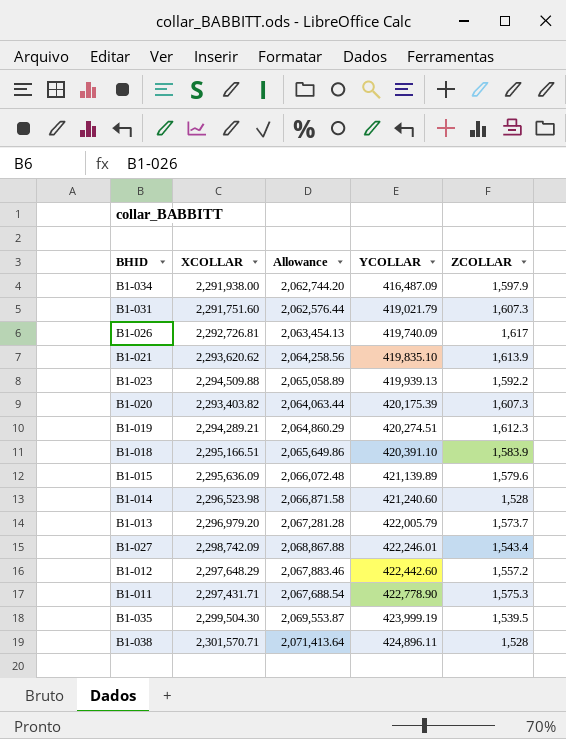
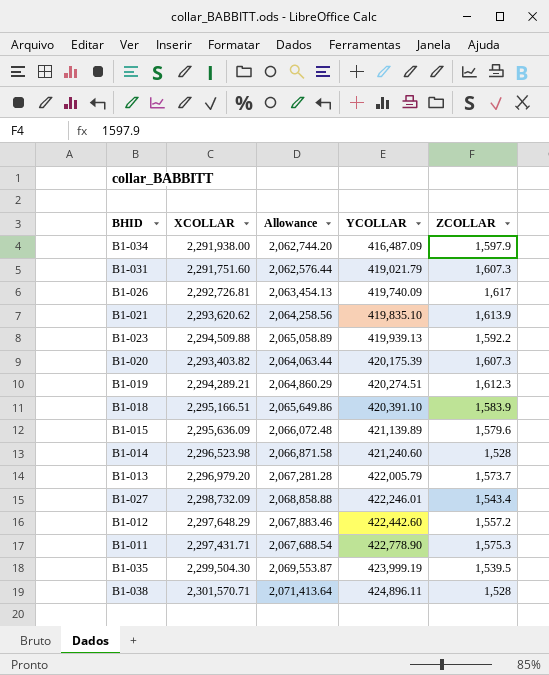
B1-027 | XCOLLAR: 2,298,742.09 -> 2,298,732.09
B1-027 | Allowance: 2,068,867.88 -> 2,068,858.88

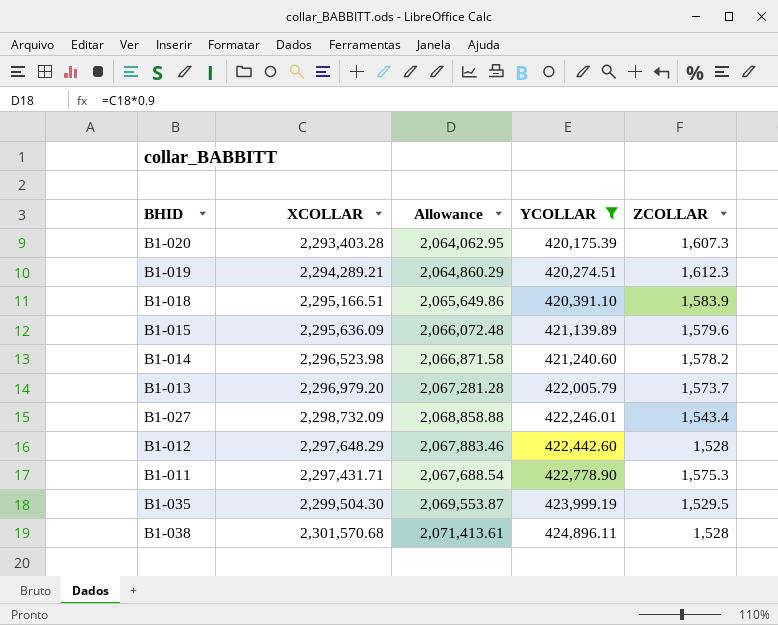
filter: none -> YCOLLAR >= 420,175.39
B1-020 | XCOLLAR: 2,293,403.82 -> 2,293,403.28
B1-020 | Allowance: 2,064,063.44 -> 2,064,062.95
B1-014 | ZCOLLAR: 1,528 -> 1,578.2
B1-012 | ZCOLLAR: 1,557.2 -> 1,528
B1-035 | ZCOLLAR: 1,539.5 -> 1,529.5
B1-038 | XCOLLAR: 2,301,570.71 -> 2,301,570.68
B1-038 | Allowance: 2,071,413.64 -> 2,071,413.61

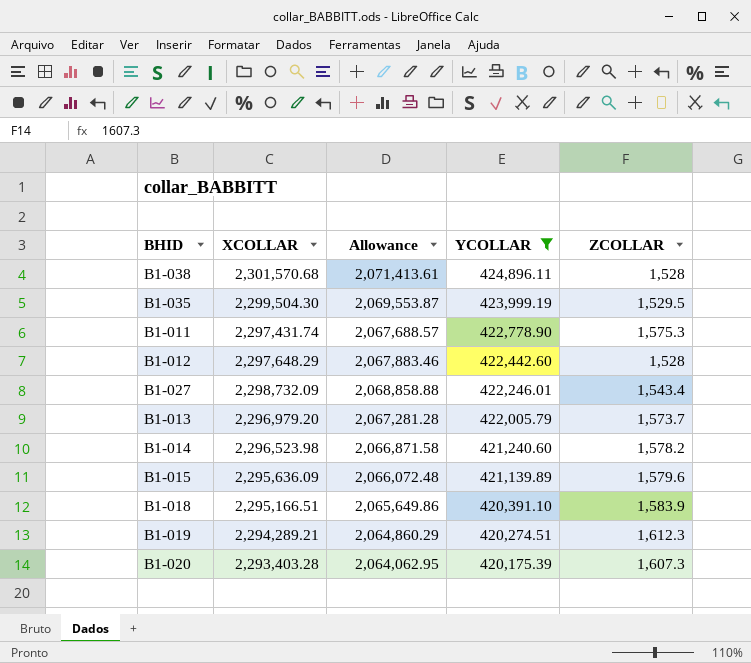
row order: YCOLLAR ascending -> YCOLLAR descending
B1-011 | XCOLLAR: 2,297,431.71 -> 2,297,431.74
B1-011 | Allowance: 2,067,688.54 -> 2,067,688.57

